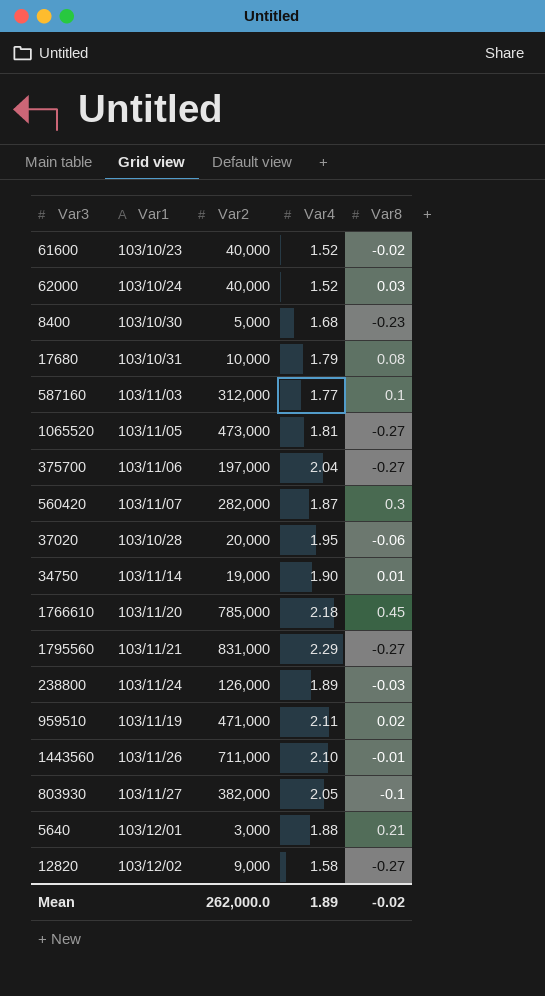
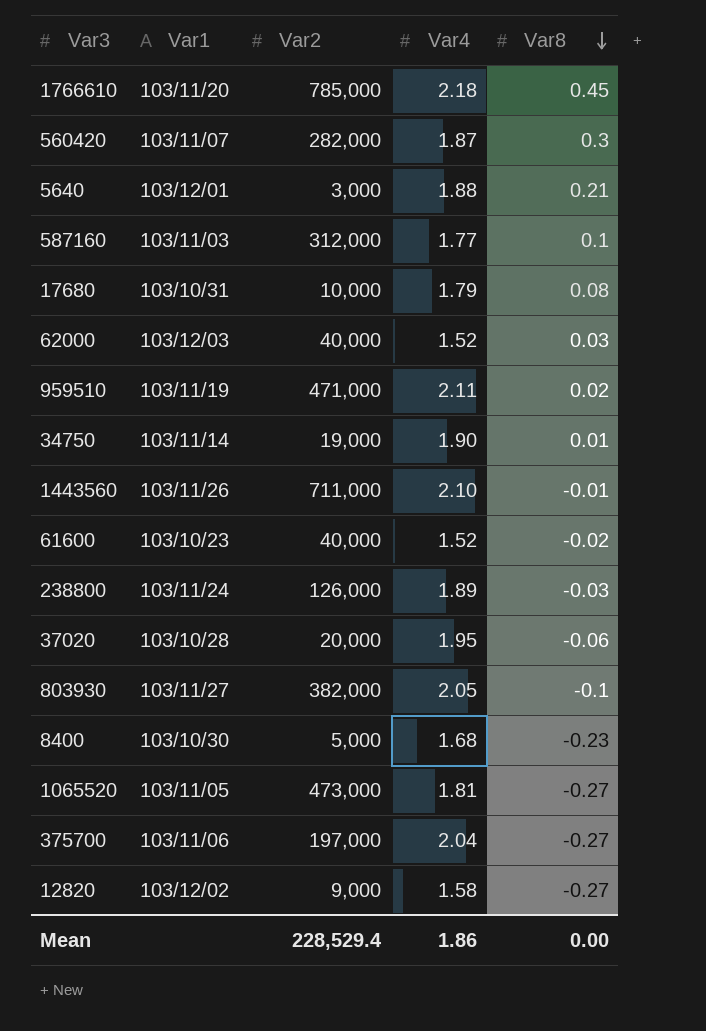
row order: none -> Var8 descending
row 1795560: 103/11/21 | 831,000 | 2.29 | -0.27 -> none
62000 | Var1: 103/10/24 -> 103/12/03
Mean | Var2: 262,000.0 -> 228,529.4
Mean | Var4: 1.89 -> 1.86
Mean | Var8: -0.02 -> 0.00

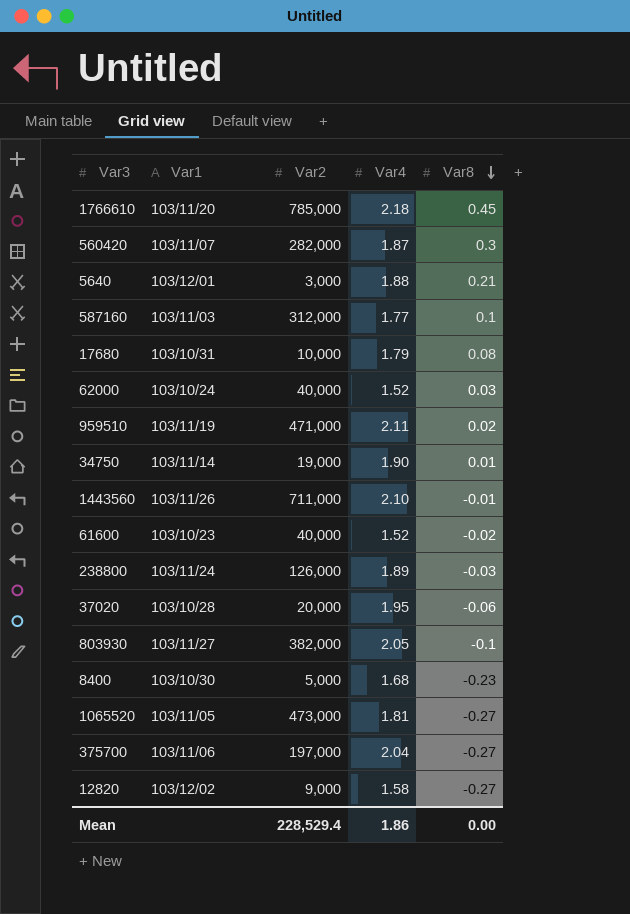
62000 | Var1: 103/12/03 -> 103/10/24

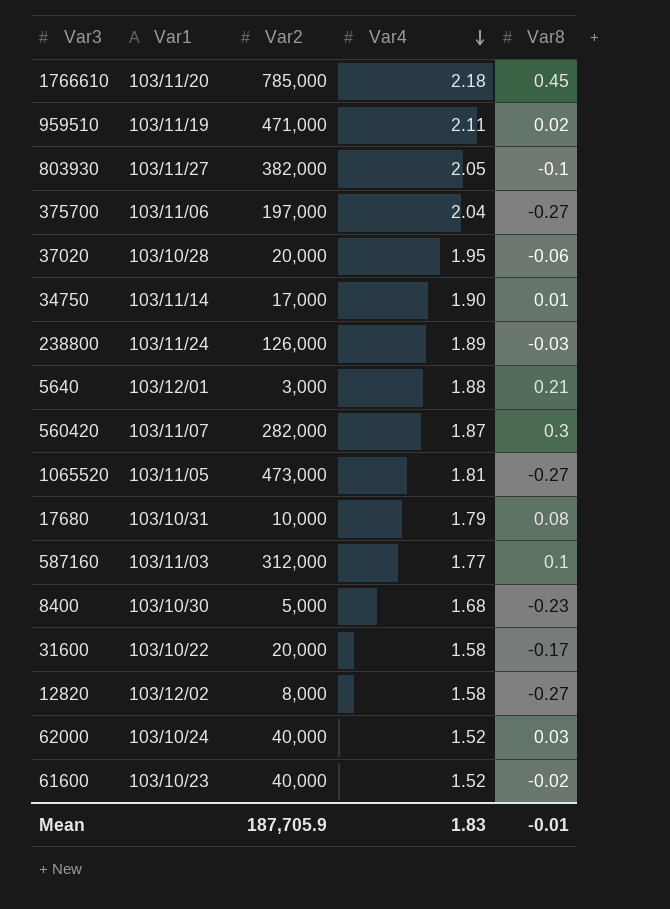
row order: Var8 descending -> Var4 descending
row 1443560: 103/11/26 | 711,000 | 2.10 | -0.01 -> none
34750 | Var2: 19,000 -> 17,000
row 31600: none -> 103/10/22 | 20,000 | 1.58 | -0.17
12820 | Var2: 9,000 -> 8,000
Mean | Var2: 228,529.4 -> 187,705.9
Mean | Var4: 1.86 -> 1.83
Mean | Var8: 0.00 -> -0.01

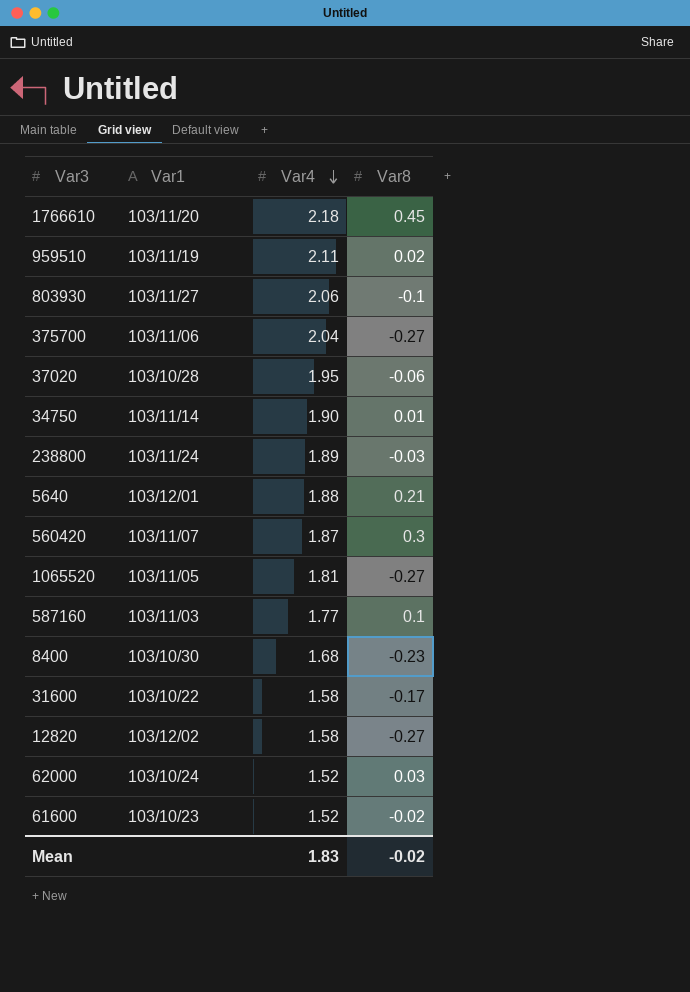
column Var2 | position: 3 -> none
row 17680: 103/10/31 | 10,000 | 1.79 | 0.08 -> none
803930 | Var4: 2.05 -> 2.06
Mean | Var8: -0.01 -> -0.02

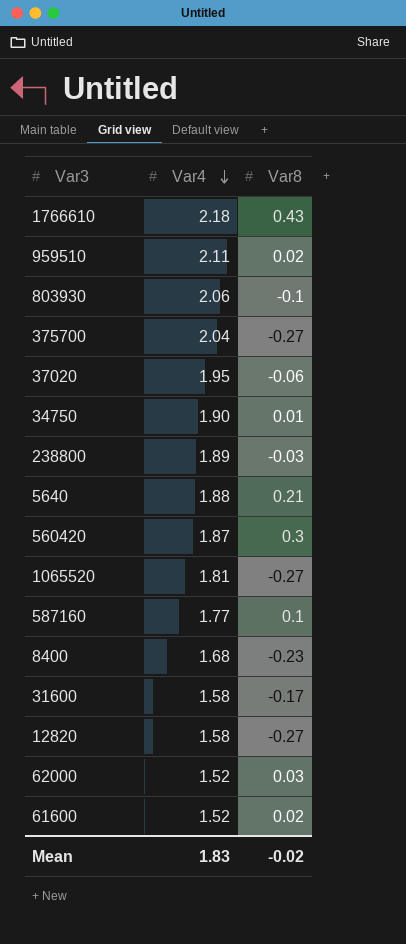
column Var1 | position: 2 -> none
1766610 | Var8: 0.45 -> 0.43
61600 | Var8: -0.02 -> 0.02

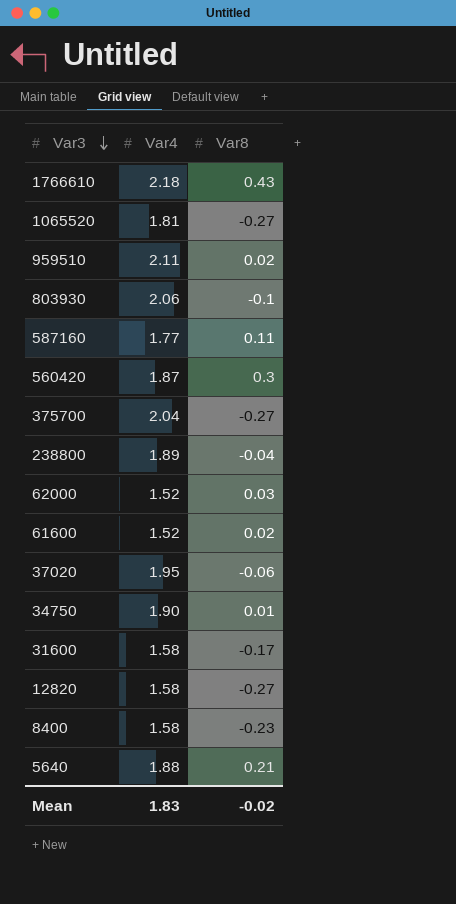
row order: Var4 descending -> Var3 descending
587160 | Var8: 0.1 -> 0.11
238800 | Var8: -0.03 -> -0.04
8400 | Var4: 1.68 -> 1.58

